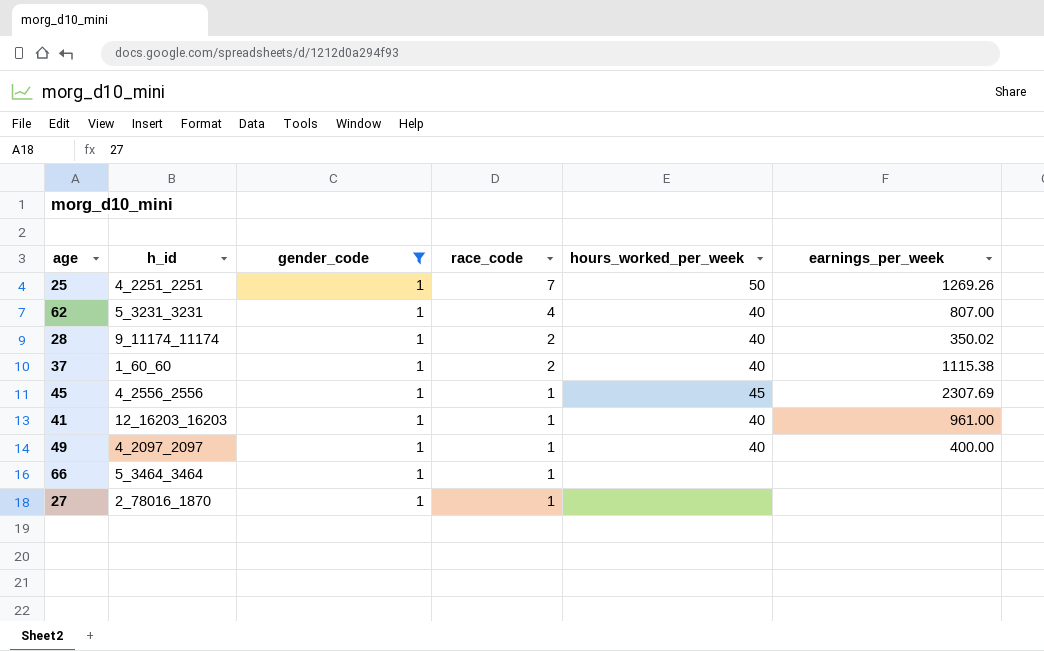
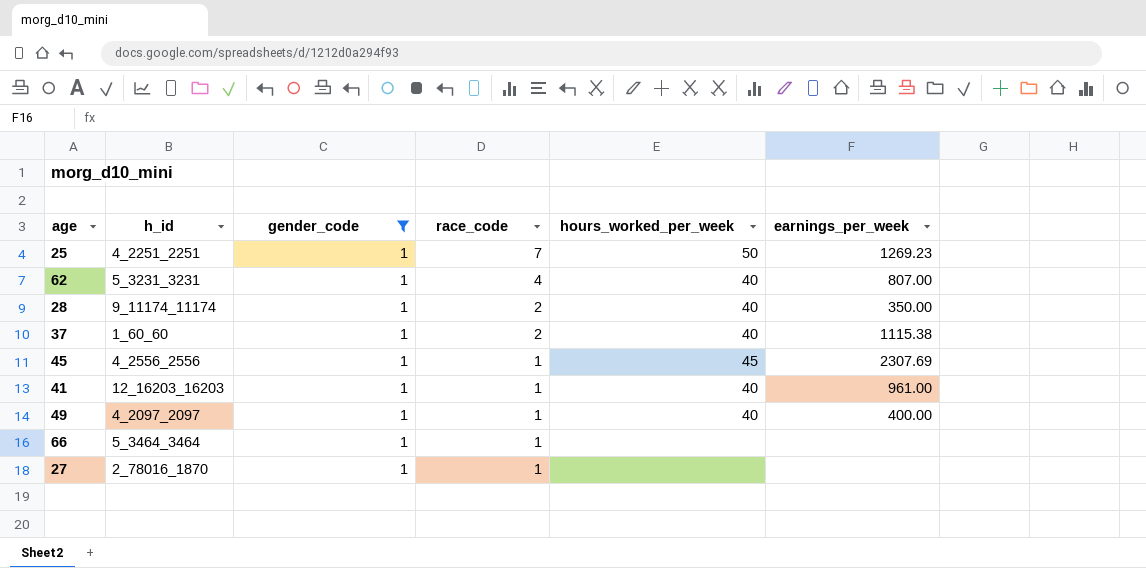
25 | earnings_per_week: 1269.26 -> 1269.23
28 | earnings_per_week: 350.02 -> 350.00

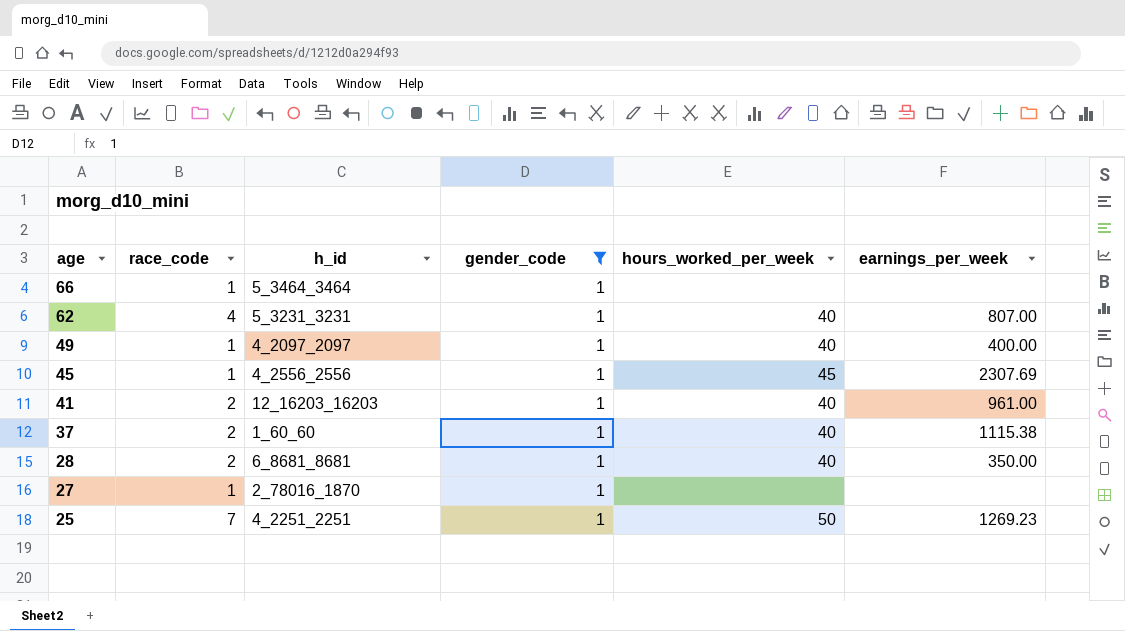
row order: race_code descending -> age descending
column race_code | position: 4 -> 2
41 | race_code: 1 -> 2
28 | h_id: 9_11174_11174 -> 6_8681_8681

